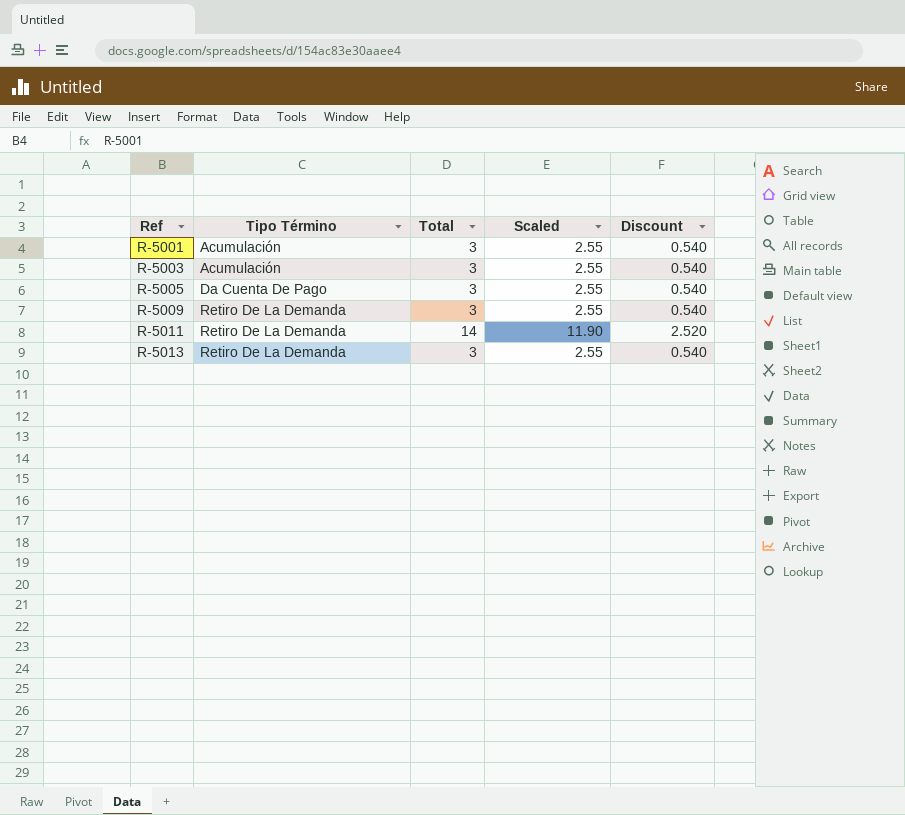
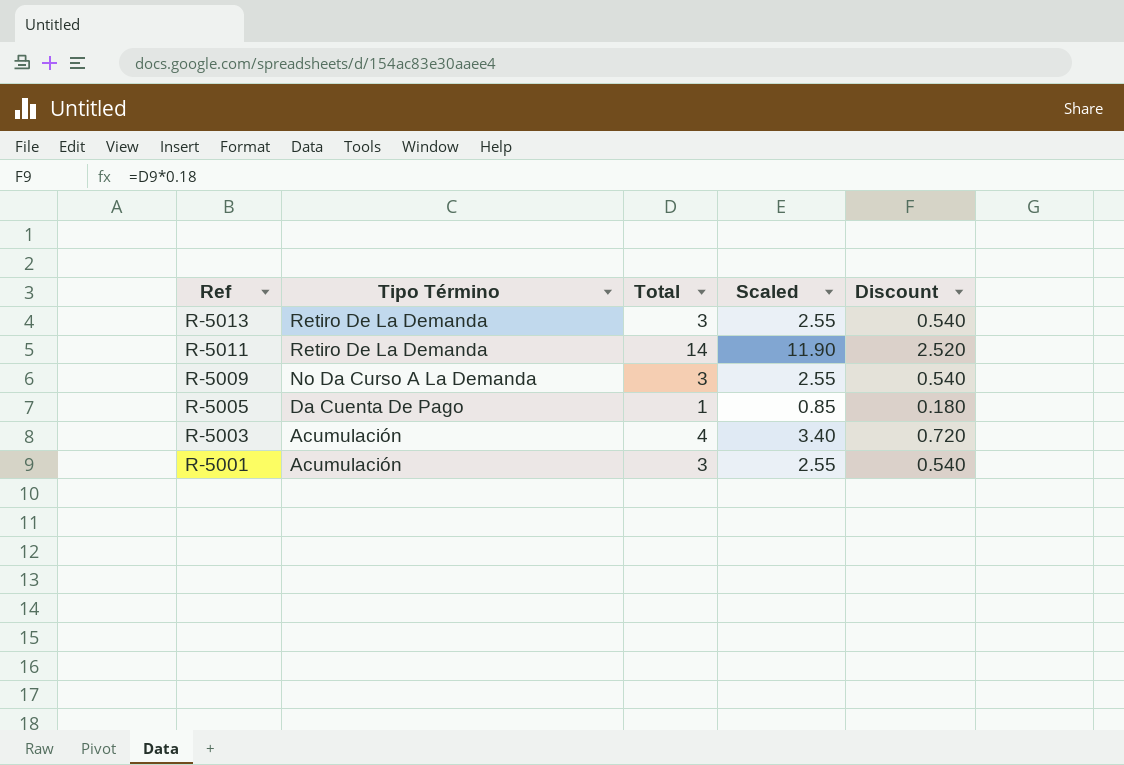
row order: Ref ascending -> Ref descending
R-5009 | Tipo Término: Retiro De La Demanda -> No Da Curso A La Demanda
R-5005 | Total: 3 -> 1
R-5005 | Scaled: 2.55 -> 0.85
R-5005 | Discount: 0.540 -> 0.180
R-5003 | Total: 3 -> 4
R-5003 | Scaled: 2.55 -> 3.40
R-5003 | Discount: 0.540 -> 0.720

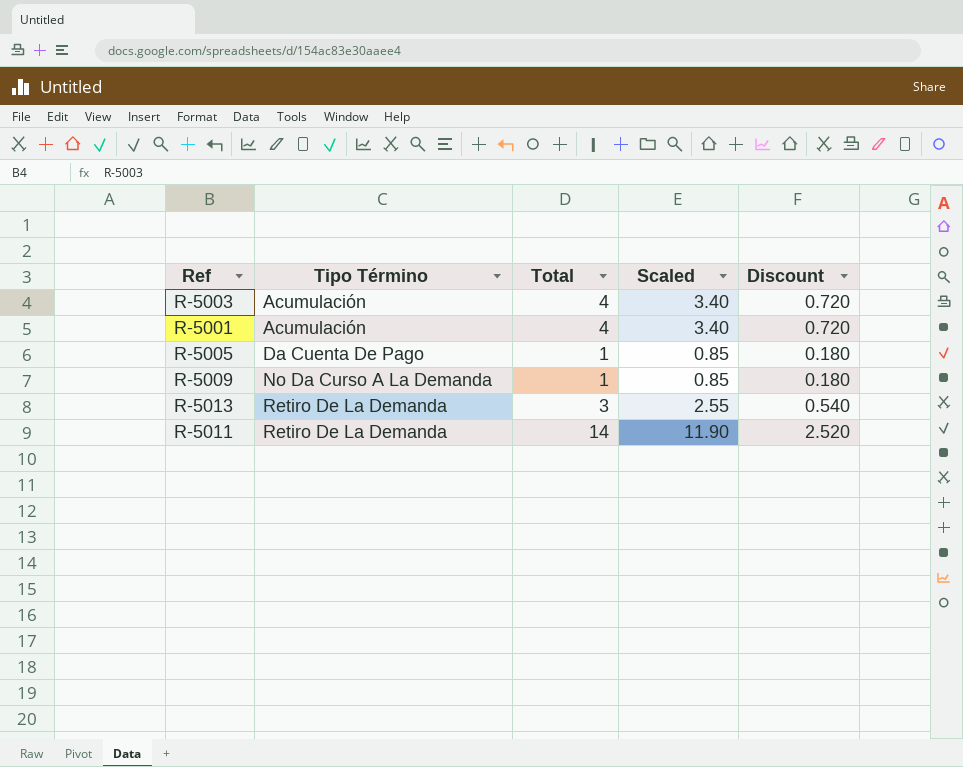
row order: Ref descending -> Tipo Término ascending
R-5001 | Total: 3 -> 4
R-5001 | Scaled: 2.55 -> 3.40
R-5001 | Discount: 0.540 -> 0.720
R-5009 | Total: 3 -> 1
R-5009 | Scaled: 2.55 -> 0.85
R-5009 | Discount: 0.540 -> 0.180

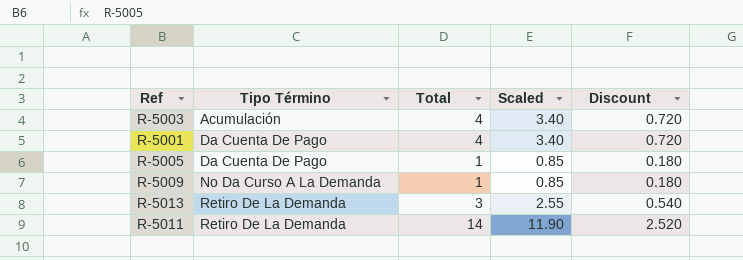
R-5001 | Tipo Término: Acumulación -> Da Cuenta De Pago

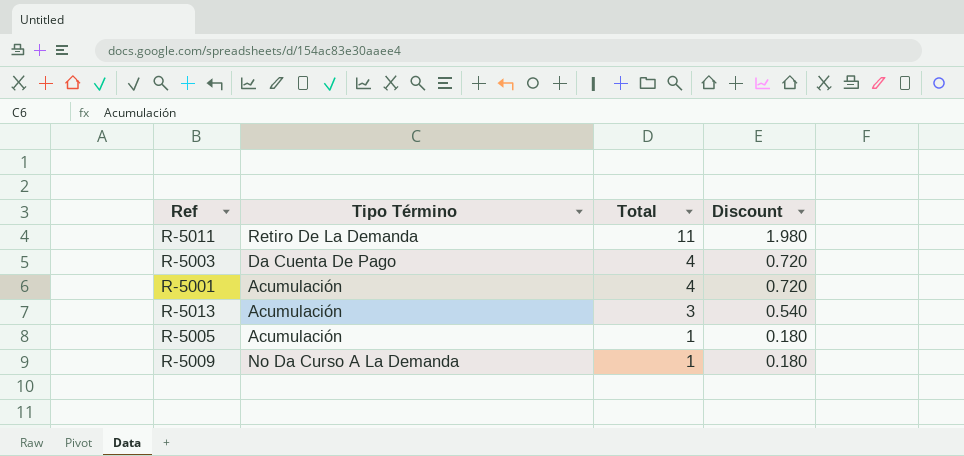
row order: Tipo Término ascending -> Total descending
column Scaled | formula: [Total] * 0.85 -> none
R-5011 | Total: 14 -> 11
R-5011 | Discount: 2.520 -> 1.980
R-5003 | Tipo Término: Acumulación -> Da Cuenta De Pago
R-5001 | Tipo Término: Da Cuenta De Pago -> Acumulación
R-5013 | Tipo Término: Retiro De La Demanda -> Acumulación
R-5005 | Tipo Término: Da Cuenta De Pago -> Acumulación

